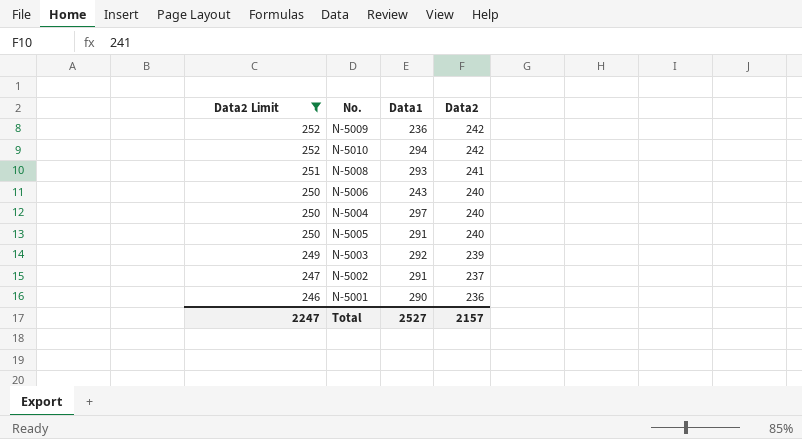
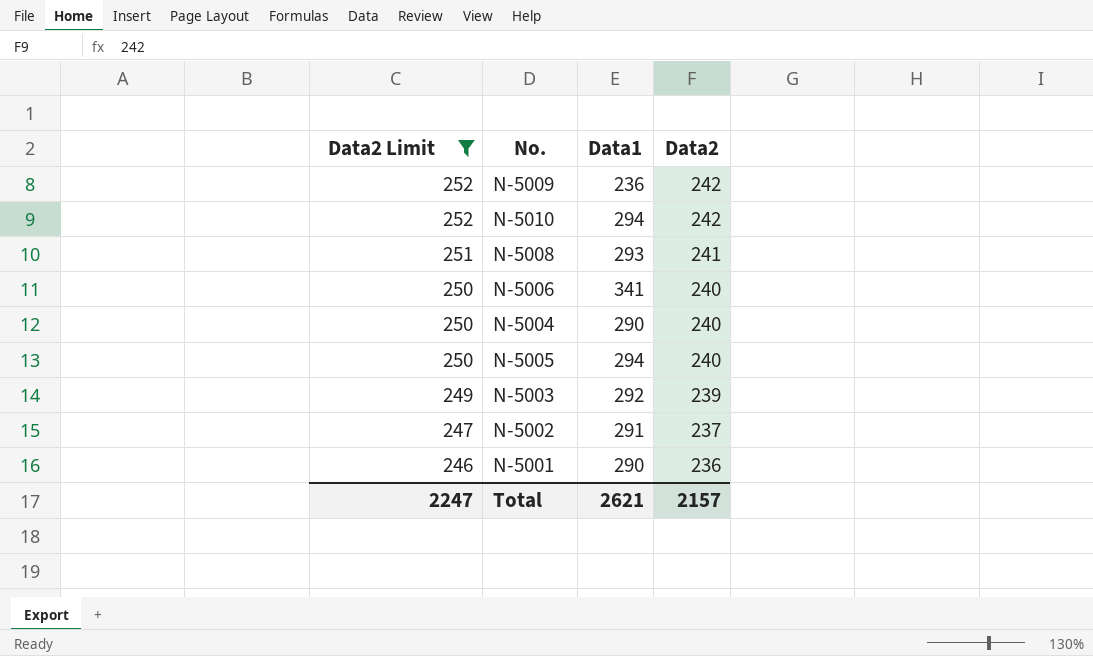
N-5006 | Data1: 243 -> 341
N-5004 | Data1: 297 -> 290
N-5005 | Data1: 291 -> 294
Total | Data1: 2527 -> 2621

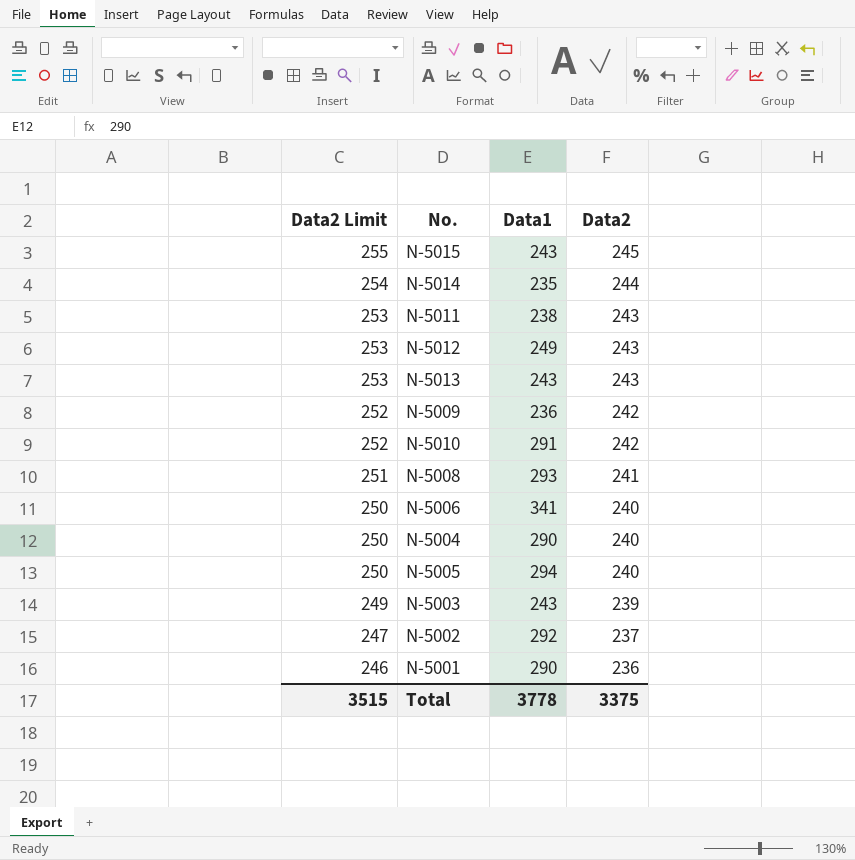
filter: Data2 Limit <= 252 -> none
N-5010 | Data1: 294 -> 291
N-5003 | Data1: 292 -> 243
N-5002 | Data1: 291 -> 292
Total | Data2 Limit: 2247 -> 3515
Total | Data1: 2621 -> 3778
Total | Data2: 2157 -> 3375

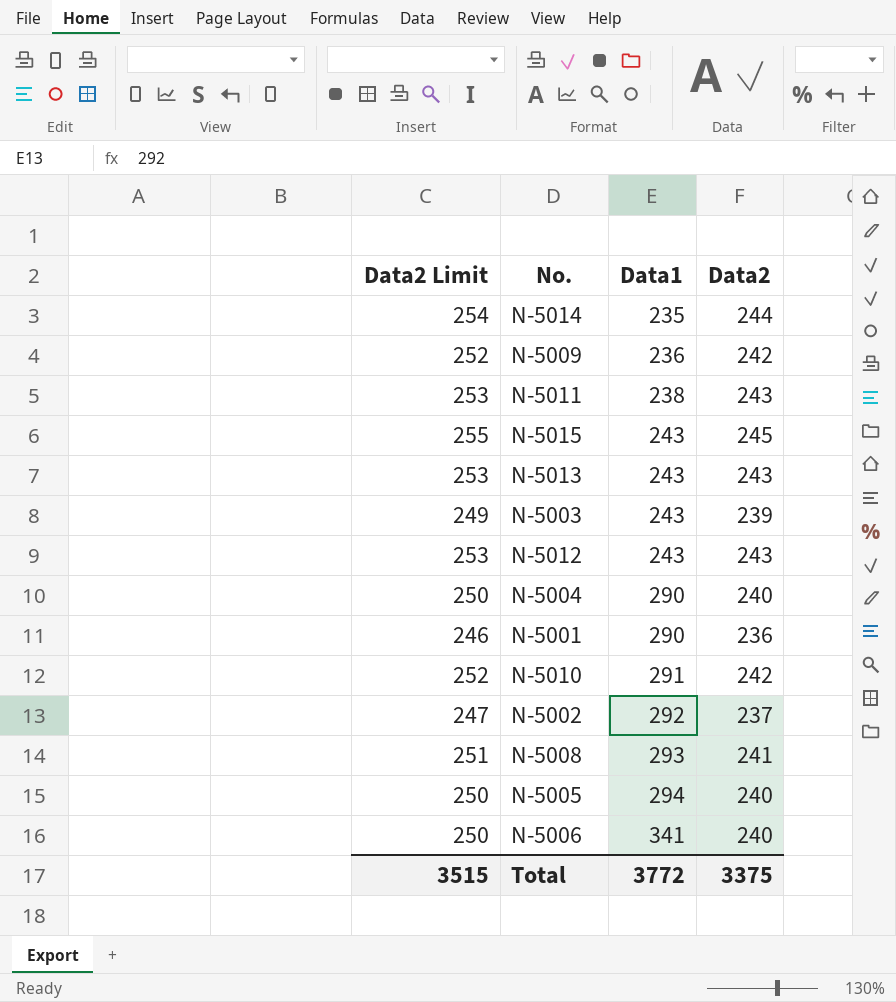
row order: Data2 Limit descending -> Data1 ascending
N-5012 | Data1: 249 -> 243
Total | Data1: 3778 -> 3772

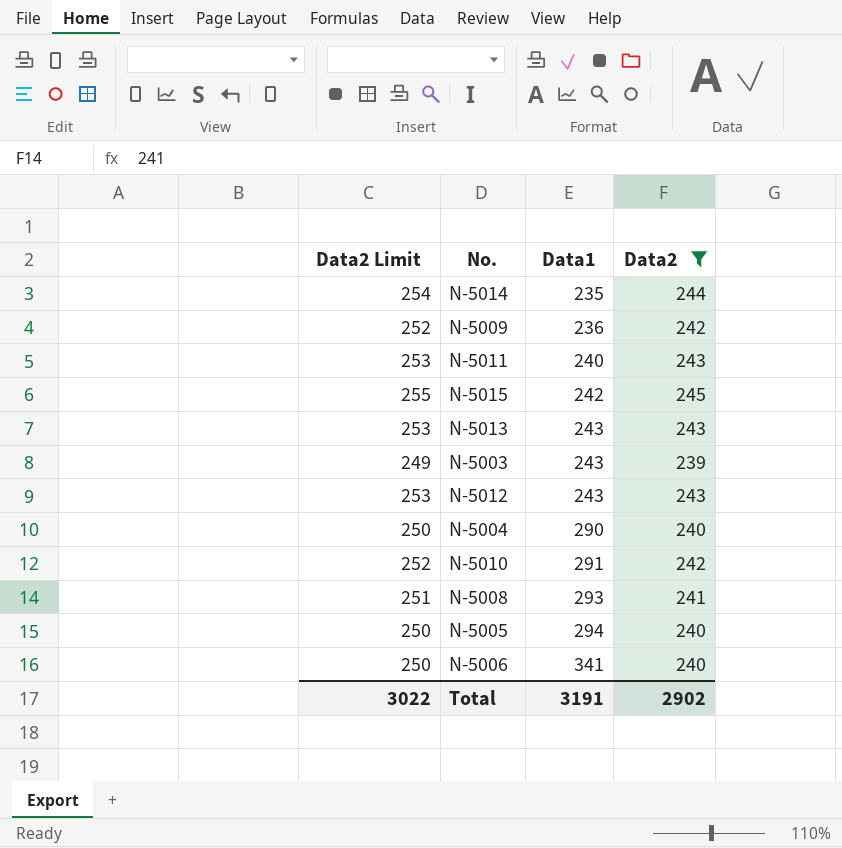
filter: none -> Data2 >= 239
N-5011 | Data1: 238 -> 240
N-5015 | Data1: 243 -> 242
Total | Data2 Limit: 3515 -> 3022
Total | Data1: 3772 -> 3191
Total | Data2: 3375 -> 2902

